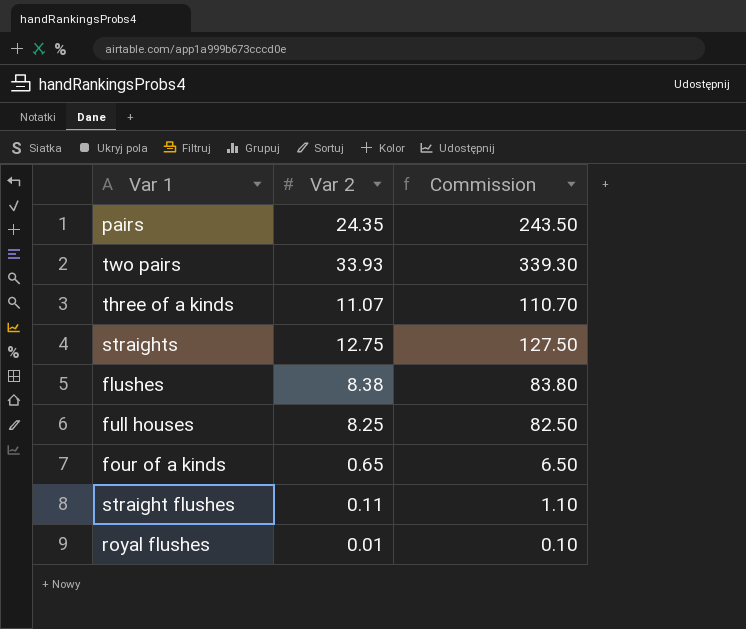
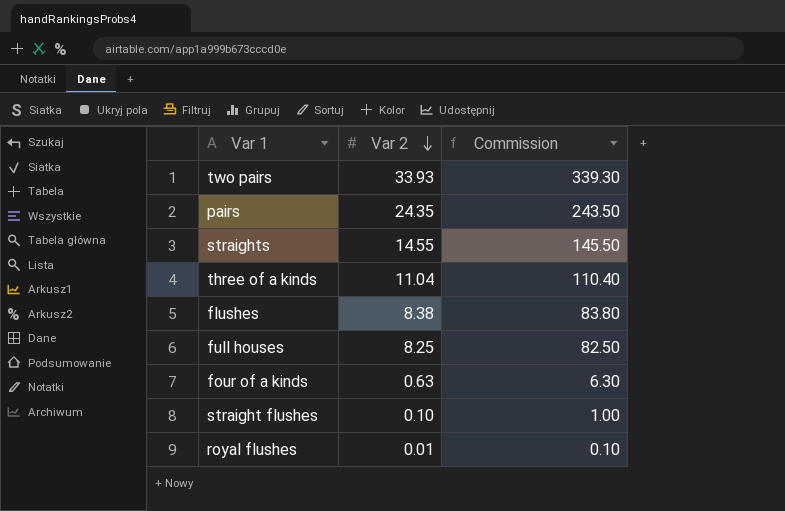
row order: none -> Var 2 descending
straights | Var 2: 12.75 -> 14.55
straights | Commission: 127.50 -> 145.50
three of a kinds | Var 2: 11.07 -> 11.04
three of a kinds | Commission: 110.70 -> 110.40
four of a kinds | Var 2: 0.65 -> 0.63
four of a kinds | Commission: 6.50 -> 6.30
straight flushes | Var 2: 0.11 -> 0.10
straight flushes | Commission: 1.10 -> 1.00

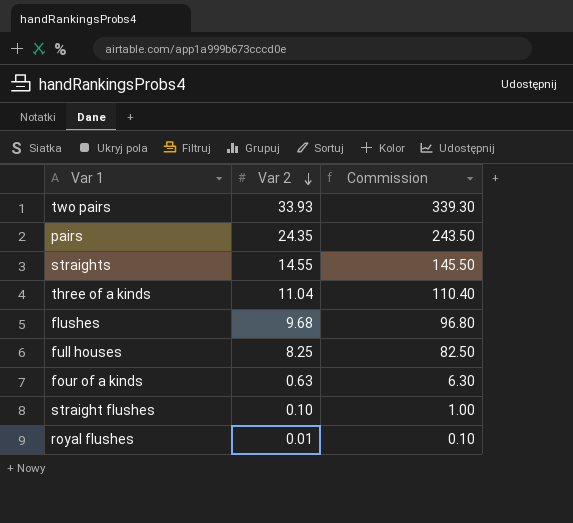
flushes | Var 2: 8.38 -> 9.68
flushes | Commission: 83.80 -> 96.80

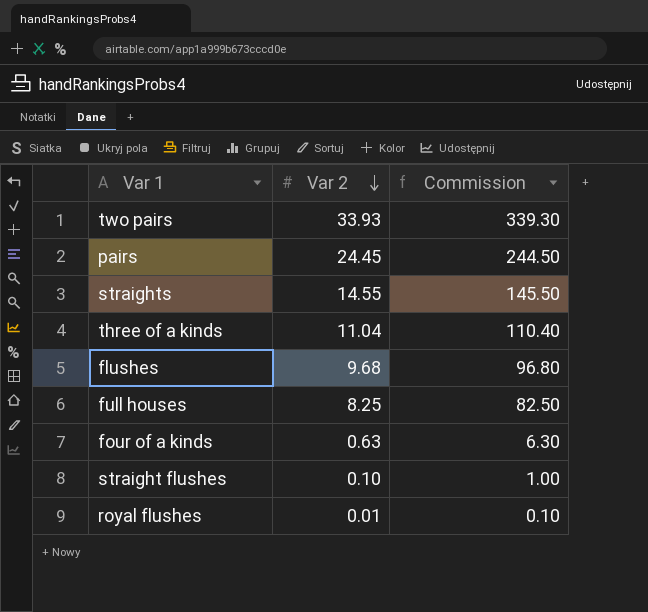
pairs | Var 2: 24.35 -> 24.45
pairs | Commission: 243.50 -> 244.50

